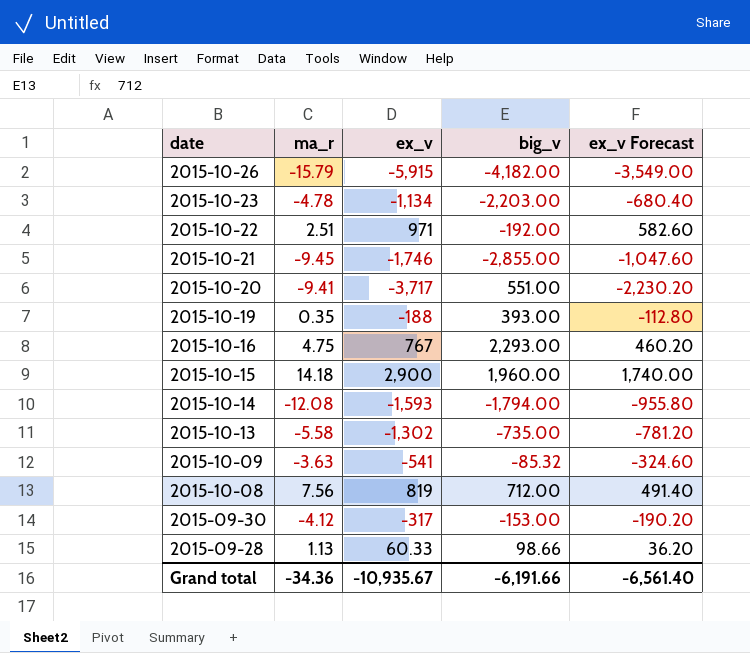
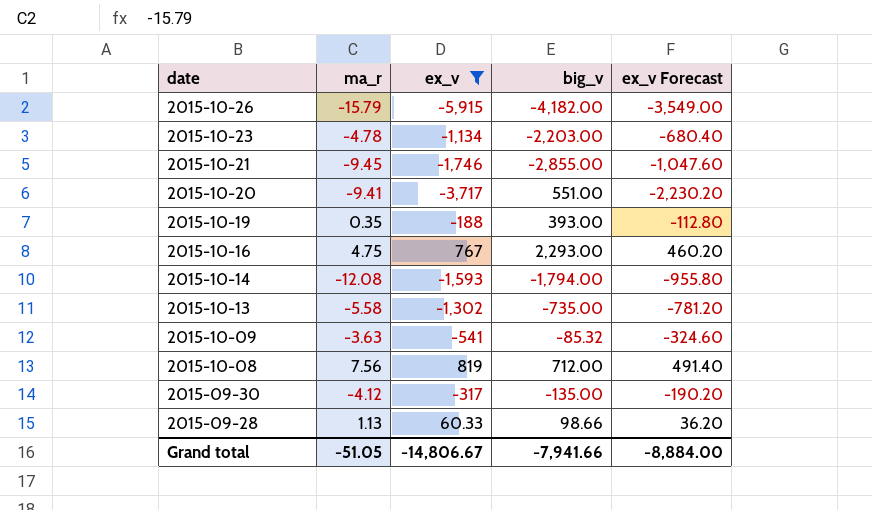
filter: none -> ex_v <= 819
2015-09-30 | big_v: -153.00 -> -135.00
Grand total | ma_r: -34.36 -> -51.05
Grand total | ex_v: -10,935.67 -> -14,806.67
Grand total | big_v: -6,191.66 -> -7,941.66
Grand total | ex_v Forecast: -6,561.40 -> -8,884.00

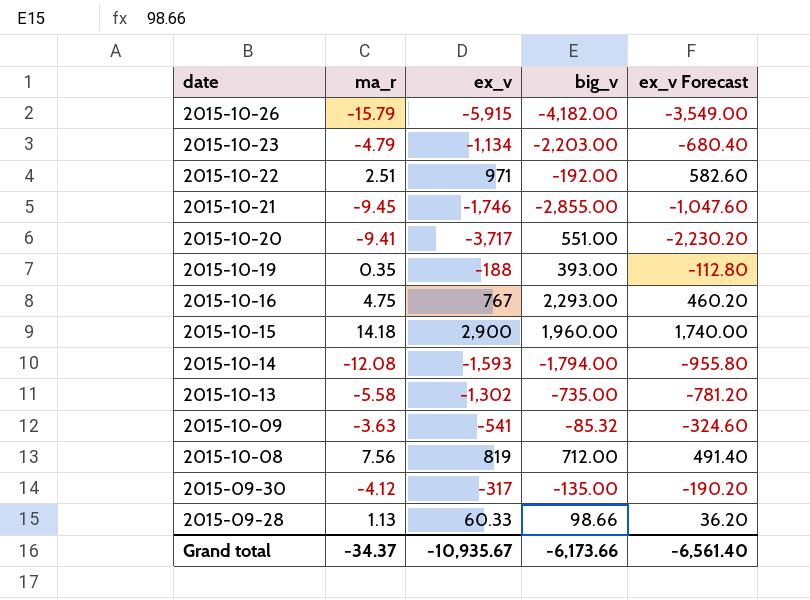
filter: ex_v <= 819 -> none
2015-10-23 | ma_r: -4.78 -> -4.79
Grand total | ma_r: -51.05 -> -34.37
Grand total | ex_v: -14,806.67 -> -10,935.67
Grand total | big_v: -7,941.66 -> -6,173.66
Grand total | ex_v Forecast: -8,884.00 -> -6,561.40

